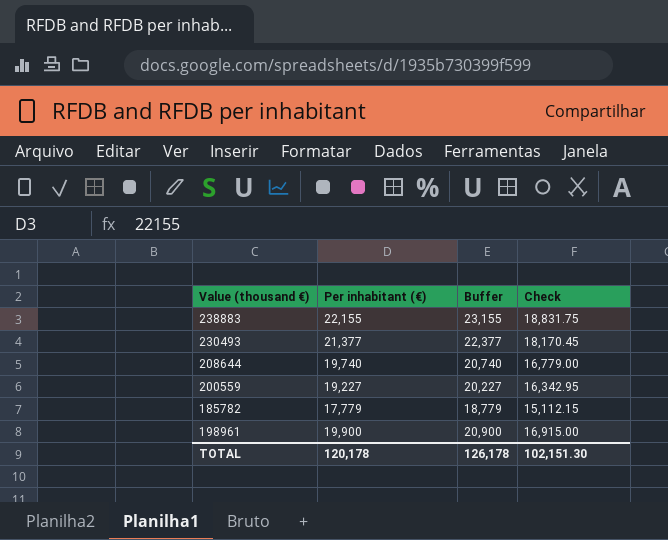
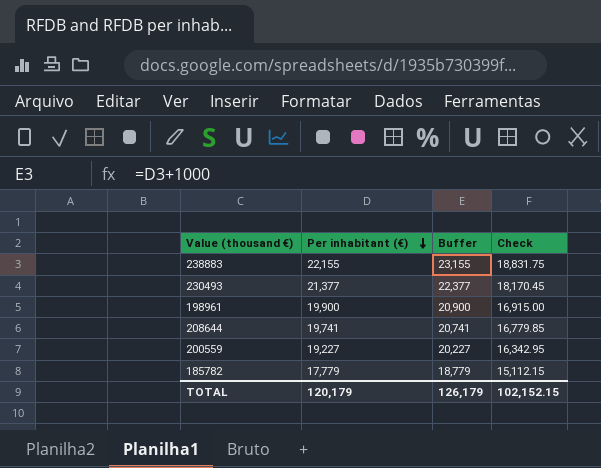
row order: none -> Per inhabitant (€) descending
208644 | Per inhabitant (€): 19,740 -> 19,741
208644 | Buffer: 20,740 -> 20,741
208644 | Check: 16,779.00 -> 16,779.85
TOTAL | Per inhabitant (€): 120,178 -> 120,179
TOTAL | Buffer: 126,178 -> 126,179
TOTAL | Check: 102,151.30 -> 102,152.15

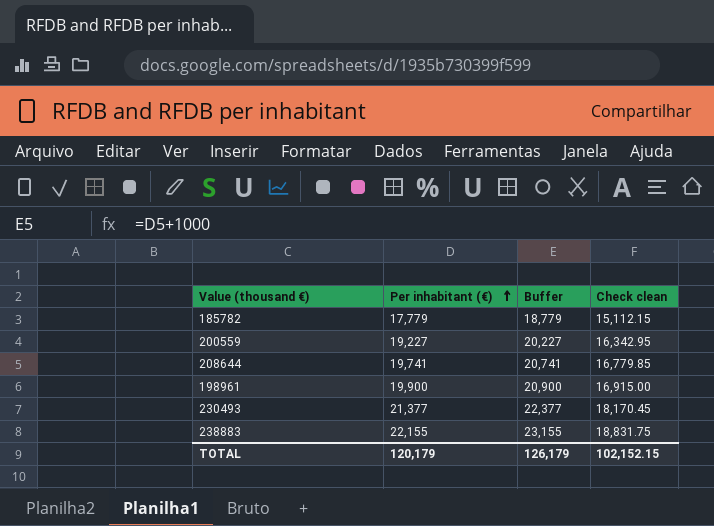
row order: Per inhabitant (€) descending -> Per inhabitant (€) ascending
column name: Check -> Check clean

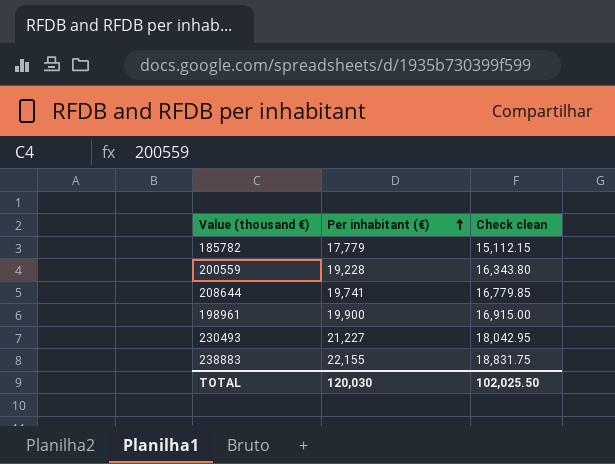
column Buffer | formula: [Per inhabitant (€)] + 1000 -> none
200559 | Per inhabitant (€): 19,227 -> 19,228
200559 | Check clean: 16,342.95 -> 16,343.80
230493 | Per inhabitant (€): 21,377 -> 21,227
230493 | Check clean: 18,170.45 -> 18,042.95
TOTAL | Per inhabitant (€): 120,179 -> 120,030
TOTAL | Check clean: 102,152.15 -> 102,025.50

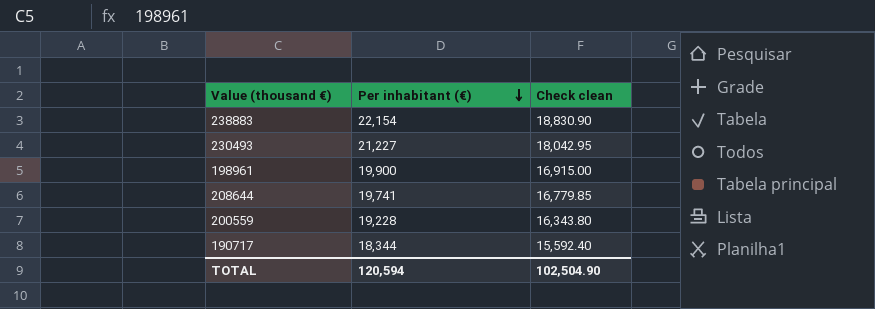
row order: Per inhabitant (€) ascending -> Per inhabitant (€) descending
row 185782: 17,779 | 15,112.15 -> none
238883 | Per inhabitant (€): 22,155 -> 22,154
238883 | Check clean: 18,831.75 -> 18,830.90
row 190717: none -> 18,344 | 15,592.40
TOTAL | Per inhabitant (€): 120,030 -> 120,594
TOTAL | Check clean: 102,025.50 -> 102,504.90

